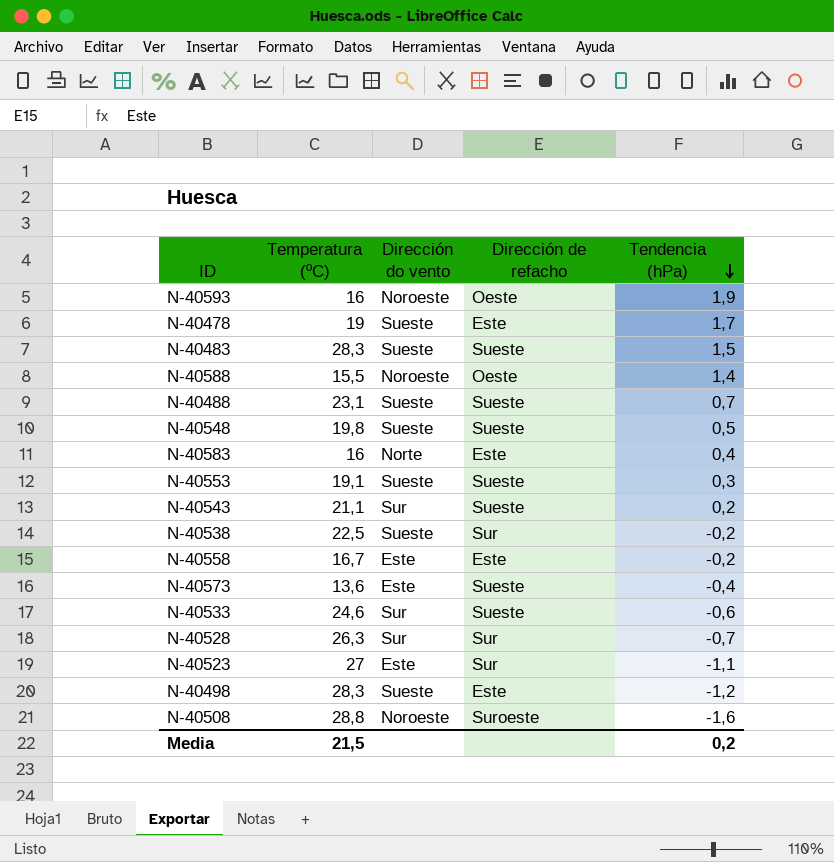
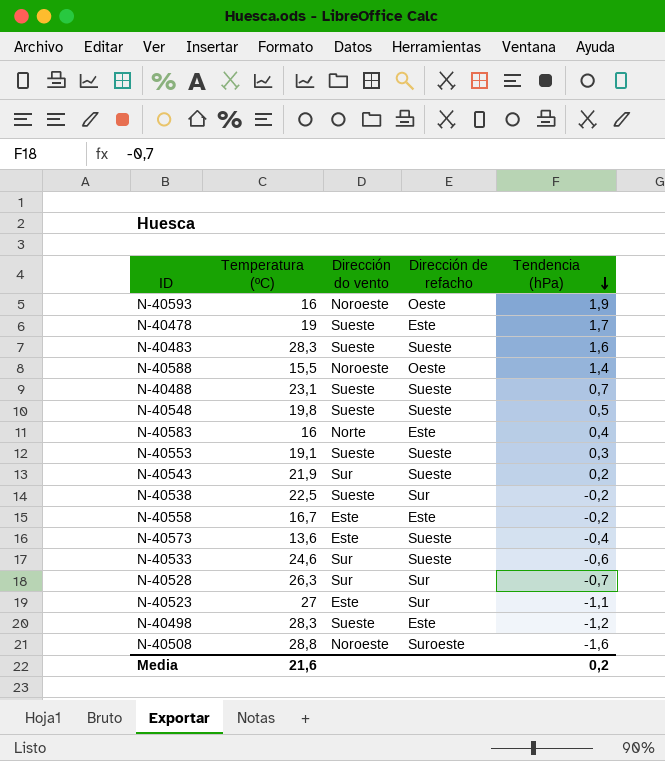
N-40483 | Tendencia (hPa): 1,5 -> 1,6
N-40543 | Temperatura (ºC): 21,1 -> 21,9
Media | Temperatura (ºC): 21,5 -> 21,6

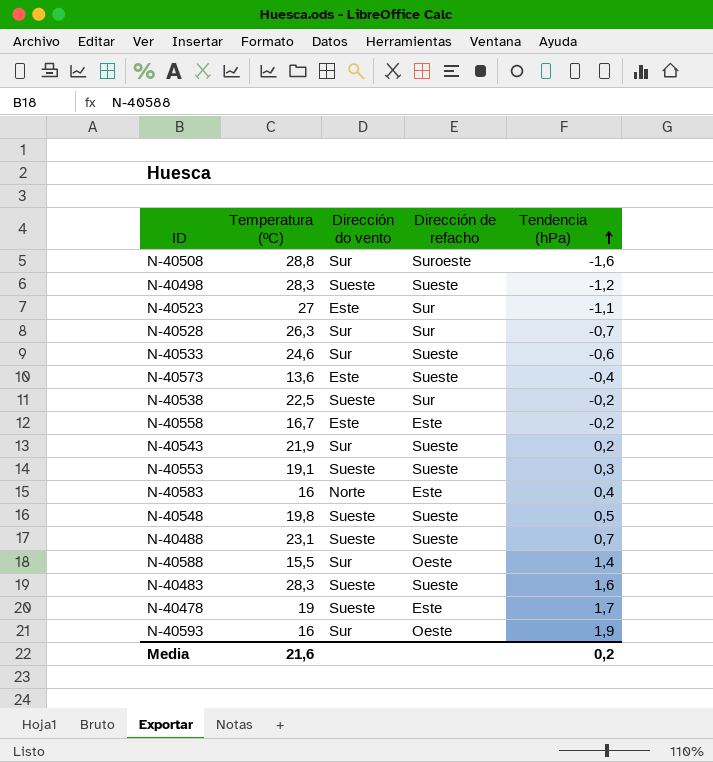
row order: Tendencia (hPa) descending -> Tendencia (hPa) ascending
N-40508 | Dirección do vento: Noroeste -> Sur
N-40498 | Dirección de refacho: Este -> Sueste
N-40588 | Dirección do vento: Noroeste -> Sur
N-40593 | Dirección do vento: Noroeste -> Sur

